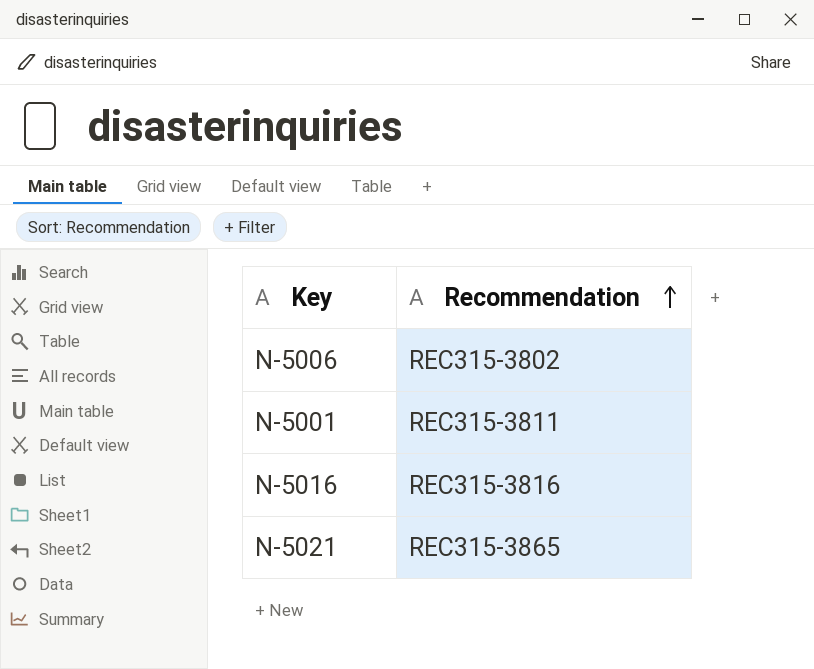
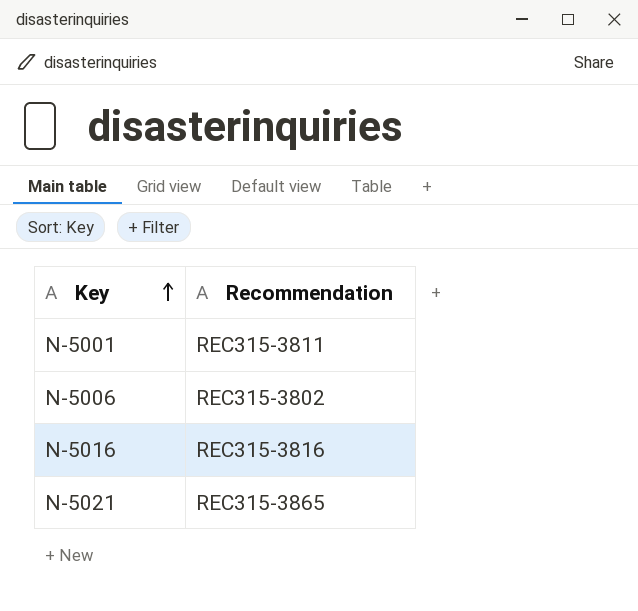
row order: Recommendation ascending -> Key ascending

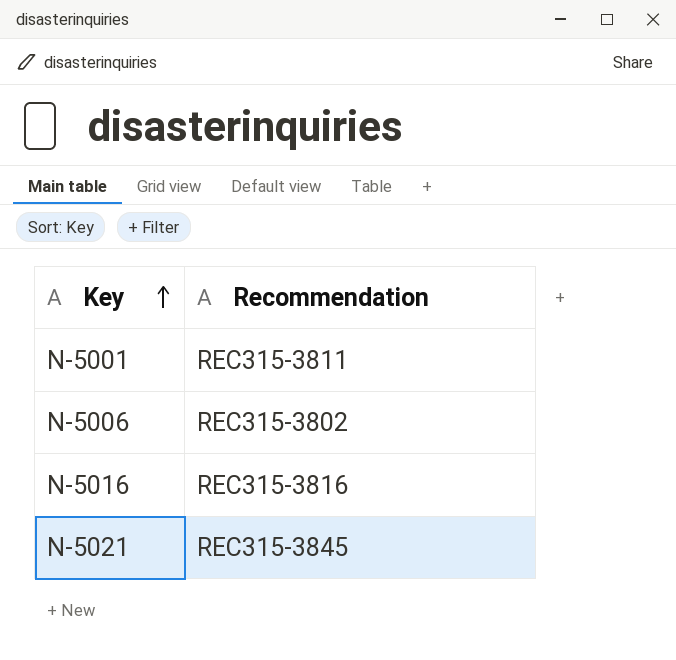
N-5021 | Recommendation: REC315-3865 -> REC315-3845

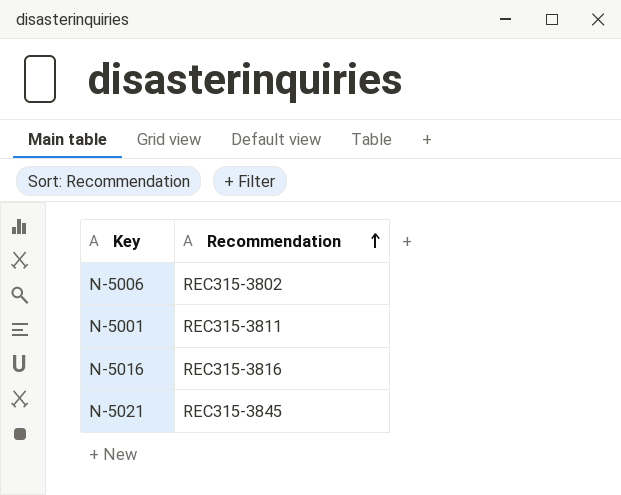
row order: Key ascending -> Recommendation ascending

